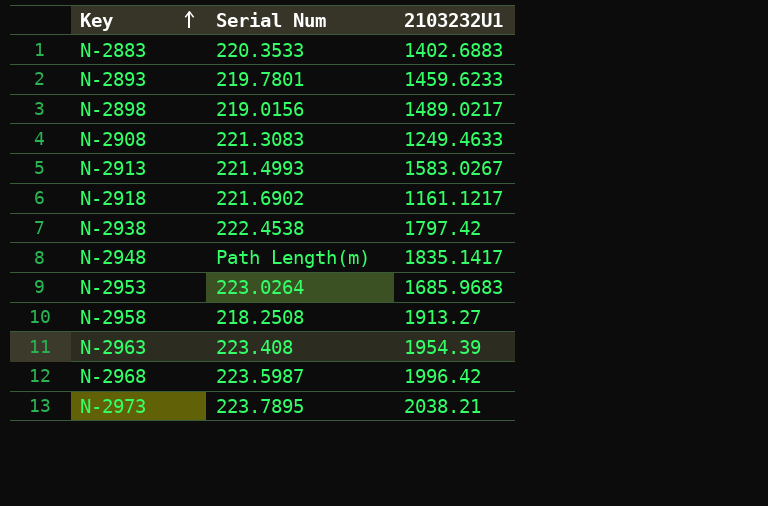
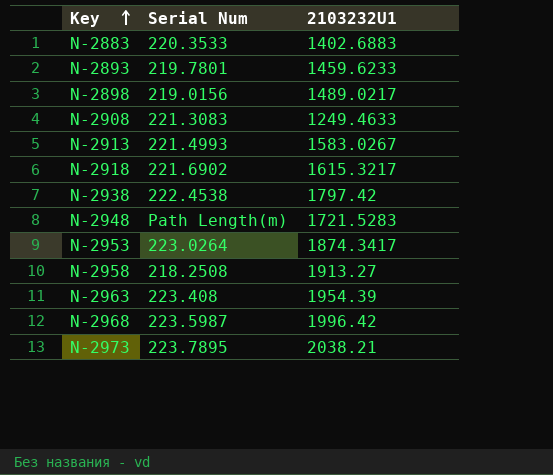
N-2918 | 2103232U1: 1161.1217 -> 1615.3217
N-2948 | 2103232U1: 1835.1417 -> 1721.5283
N-2953 | 2103232U1: 1685.9683 -> 1874.3417

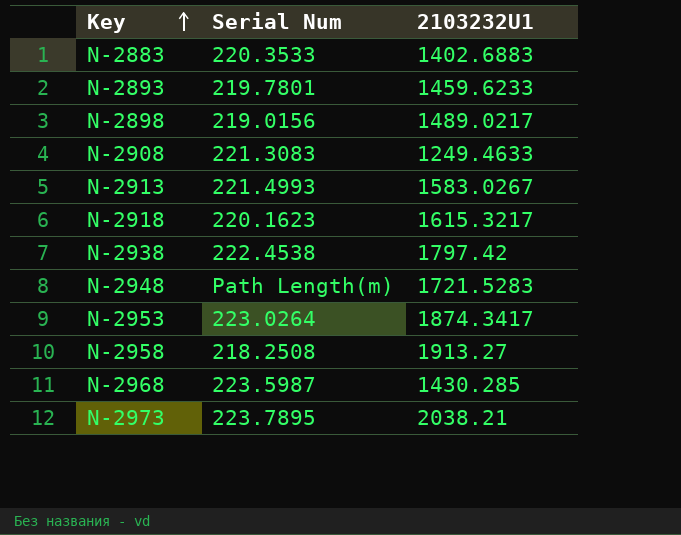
row N-2963: 223.408 | 1954.39 -> none
N-2918 | Serial Num: 221.6902 -> 220.1623
N-2968 | 2103232U1: 1996.42 -> 1430.285

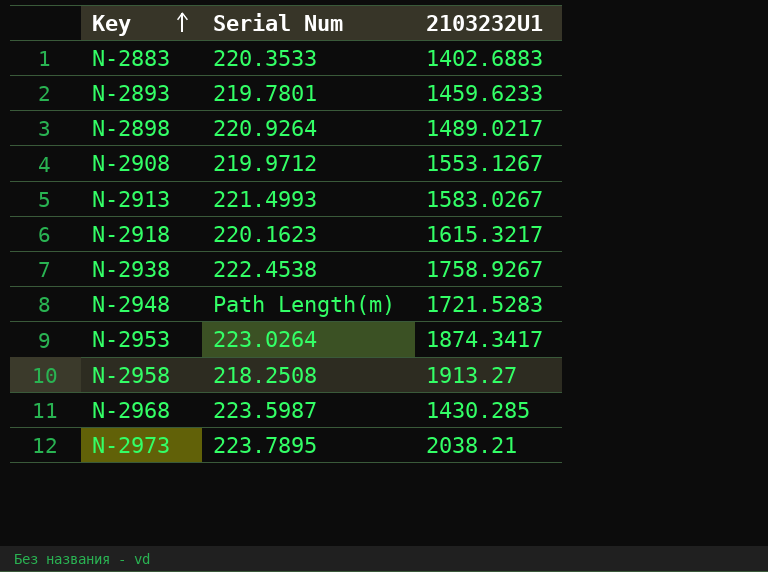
N-2898 | Serial Num: 219.0156 -> 220.9264
N-2908 | Serial Num: 221.3083 -> 219.9712
N-2908 | 2103232U1: 1249.4633 -> 1553.1267
N-2938 | 2103232U1: 1797.42 -> 1758.9267

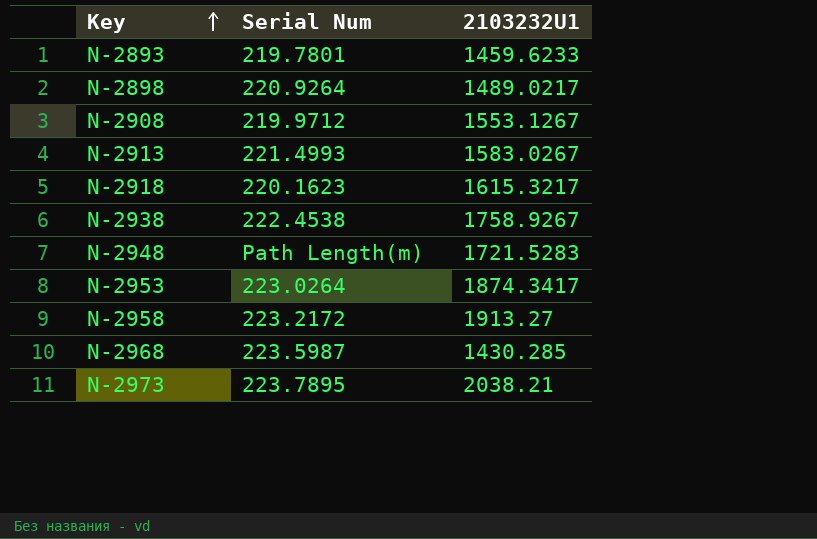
row N-2883: 220.3533 | 1402.6883 -> none
N-2958 | Serial Num: 218.2508 -> 223.2172

